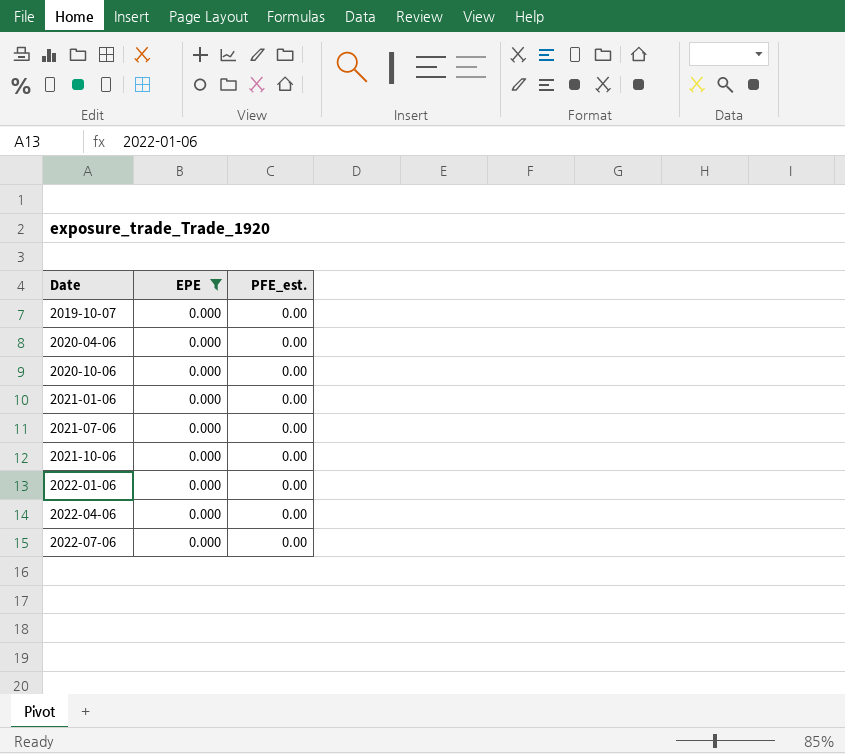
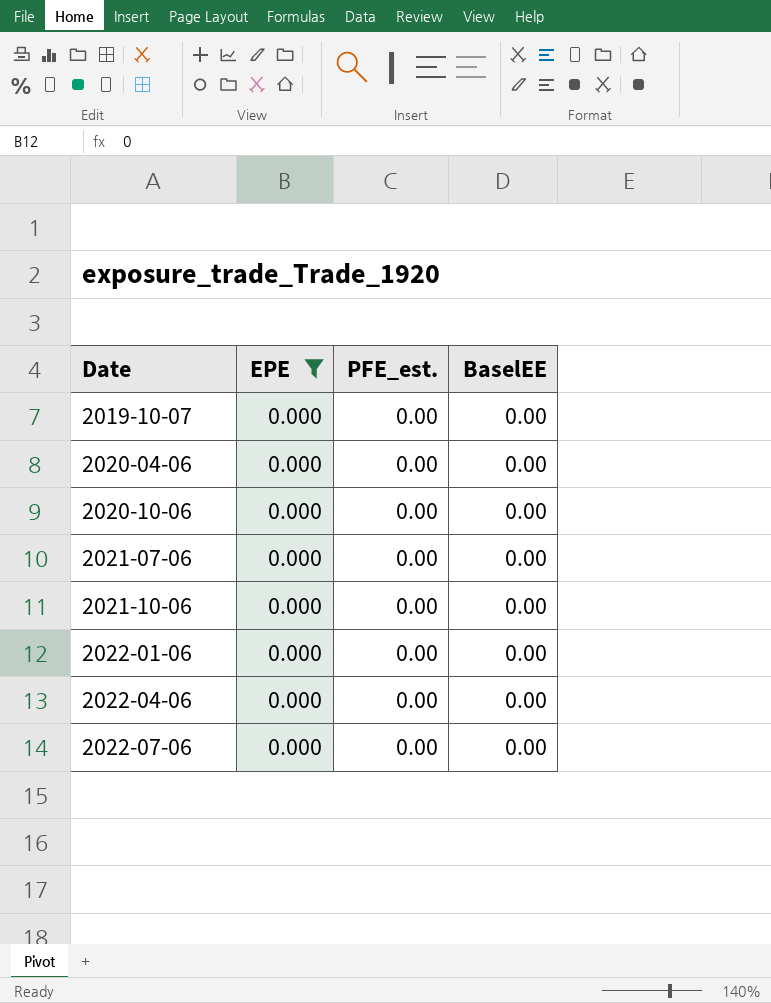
column BaselEE | position: none -> 4
row 2021-01-06: 0.000 | 0.00 -> none

